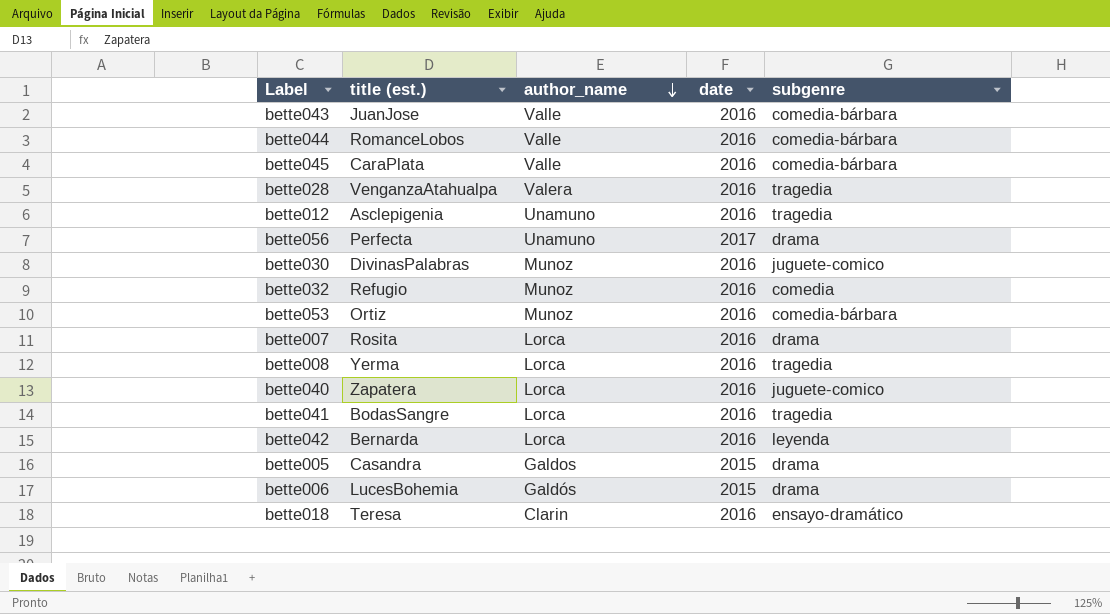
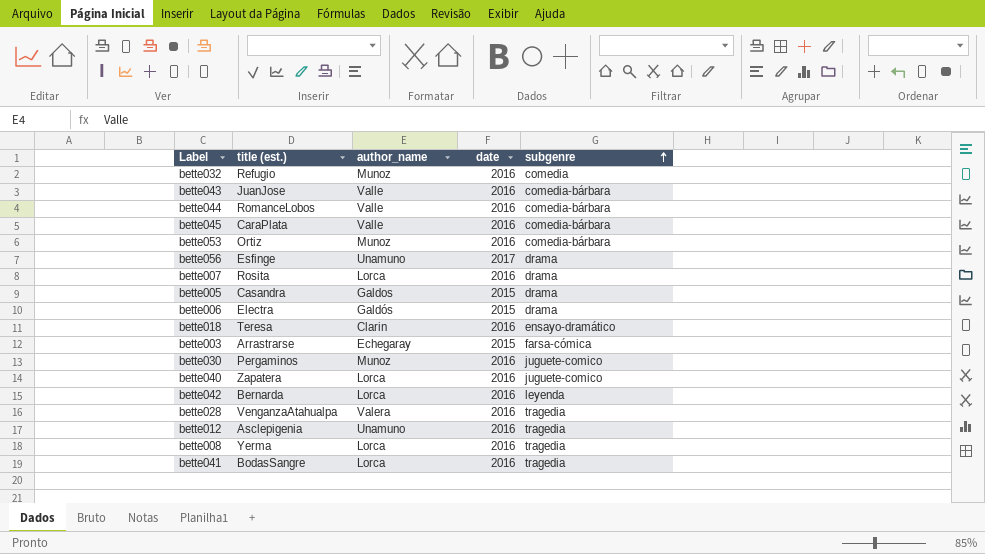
row order: author_name descending -> subgenre ascending
bette056 | title (est.): Perfecta -> Esfinge
bette006 | title (est.): LucesBohemia -> Electra
row bette003: none -> Arrastrarse | Echegaray | 2015 | farsa-cómica
bette030 | title (est.): DivinasPalabras -> Pergaminos

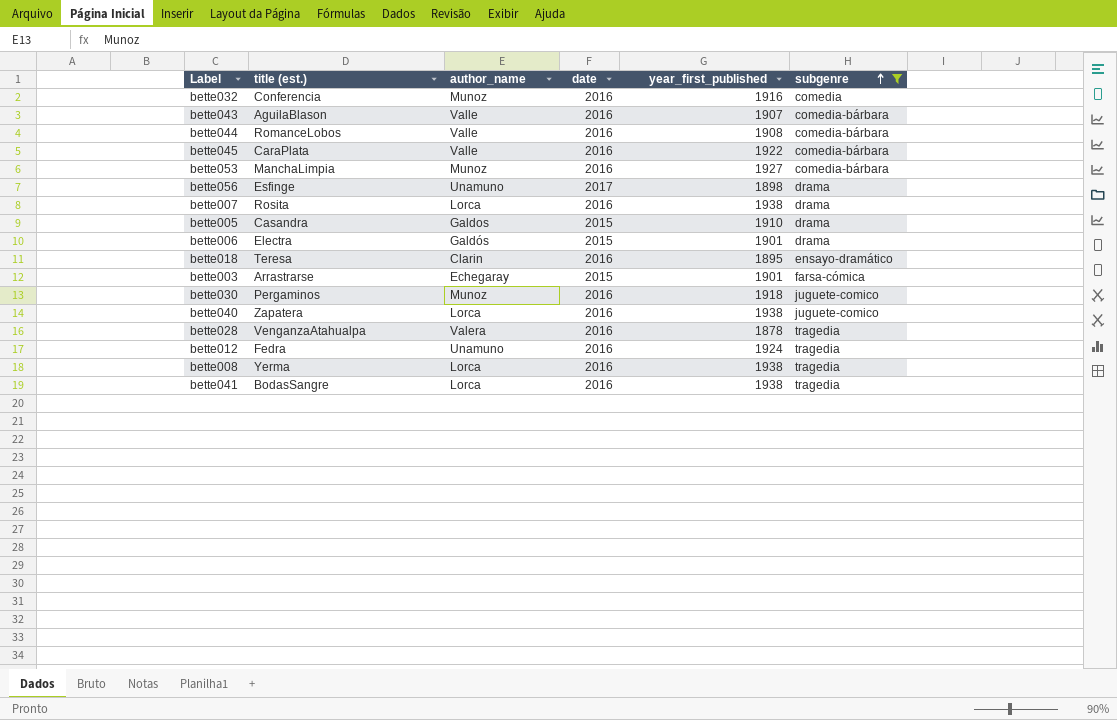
filter: none -> subgenre != leyenda
column year_first_published | position: none -> 5
bette032 | title (est.): Refugio -> Conferencia
bette043 | title (est.): JuanJose -> AguilaBlason
bette053 | title (est.): Ortiz -> ManchaLimpia
bette012 | title (est.): Asclepigenia -> Fedra

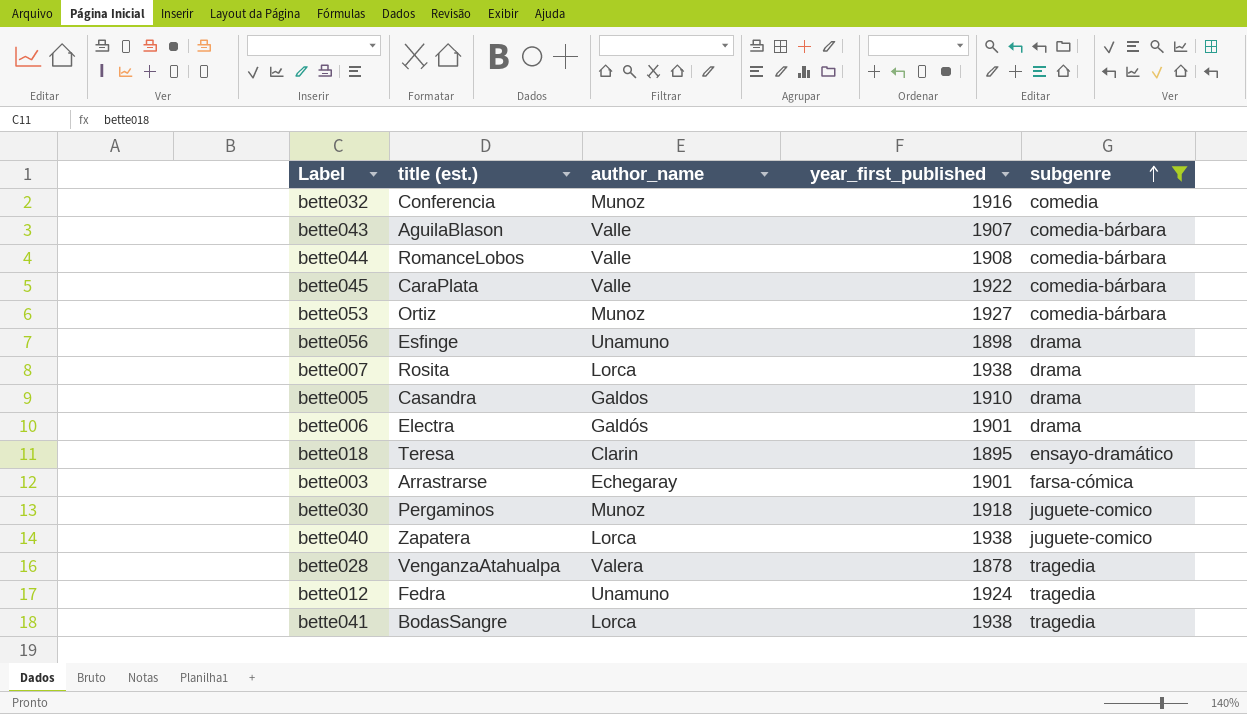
column date | position: 4 -> none
row bette008: Yerma | Lorca | 2016 | 1938 | tragedia -> none
bette053 | title (est.): ManchaLimpia -> Ortiz

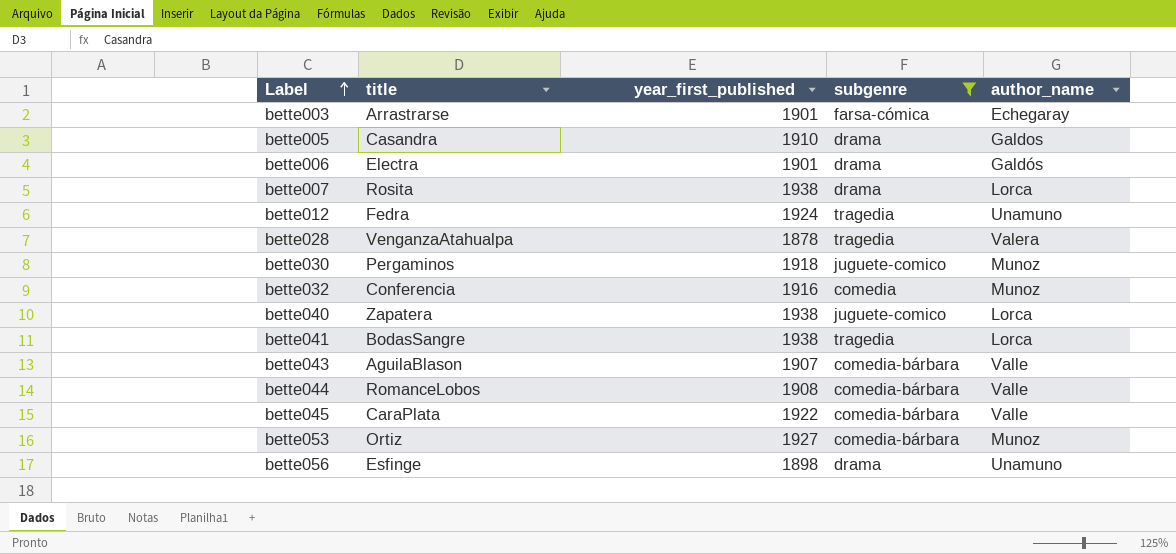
row order: subgenre ascending -> Label ascending
column name: title (est.) -> title
column author_name | position: 3 -> 5
row bette018: Teresa | Clarin | 1895 | ensayo-dramático -> none

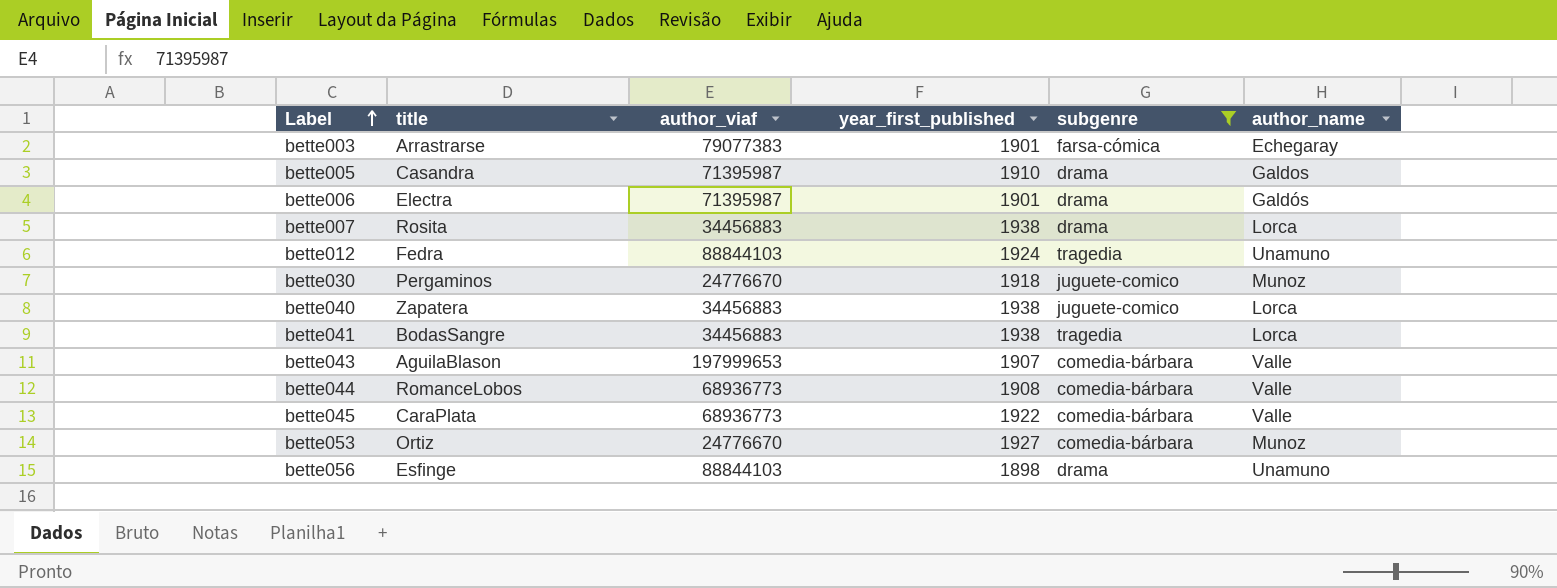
column author_viaf | position: none -> 3
row bette028: VenganzaAtahualpa | 1878 | tragedia | Valera -> none
row bette032: Conferencia | 1916 | comedia | Munoz -> none

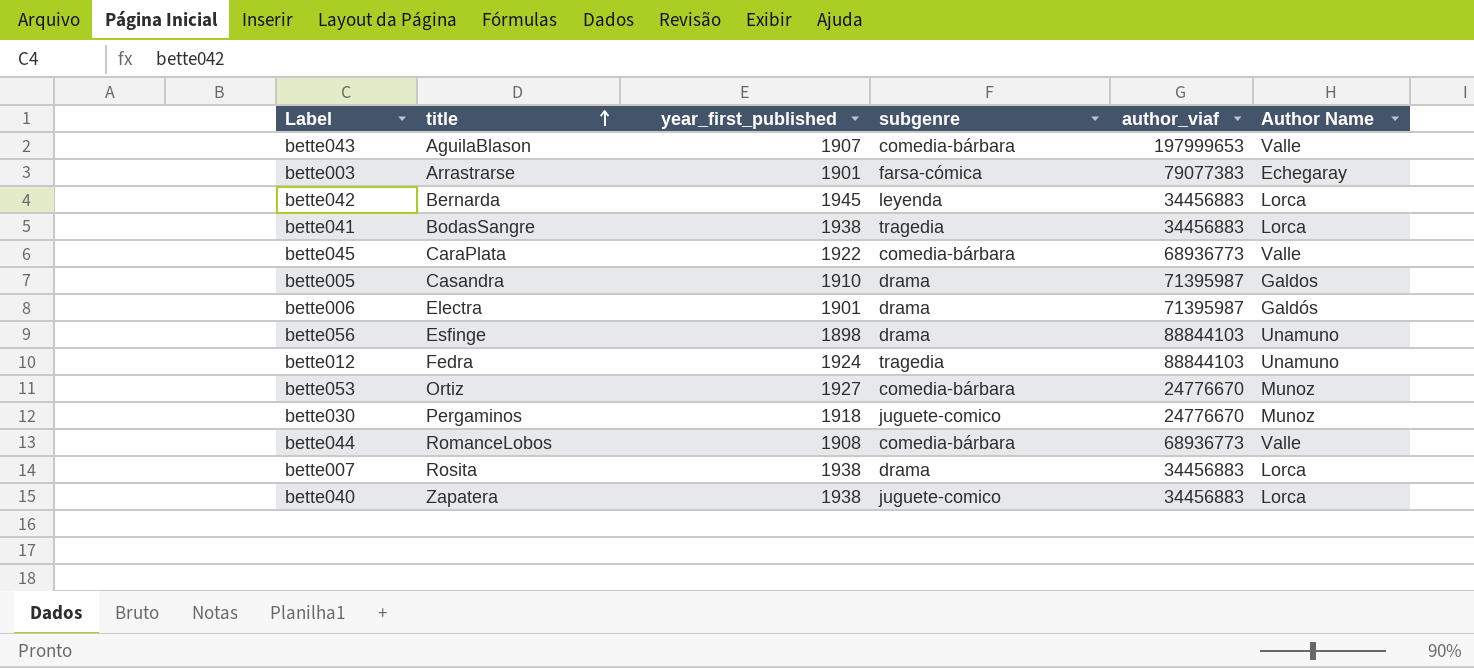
filter: subgenre != leyenda -> none
row order: Label ascending -> title ascending
column author_viaf | position: 3 -> 5
column name: author_name -> Author Name

